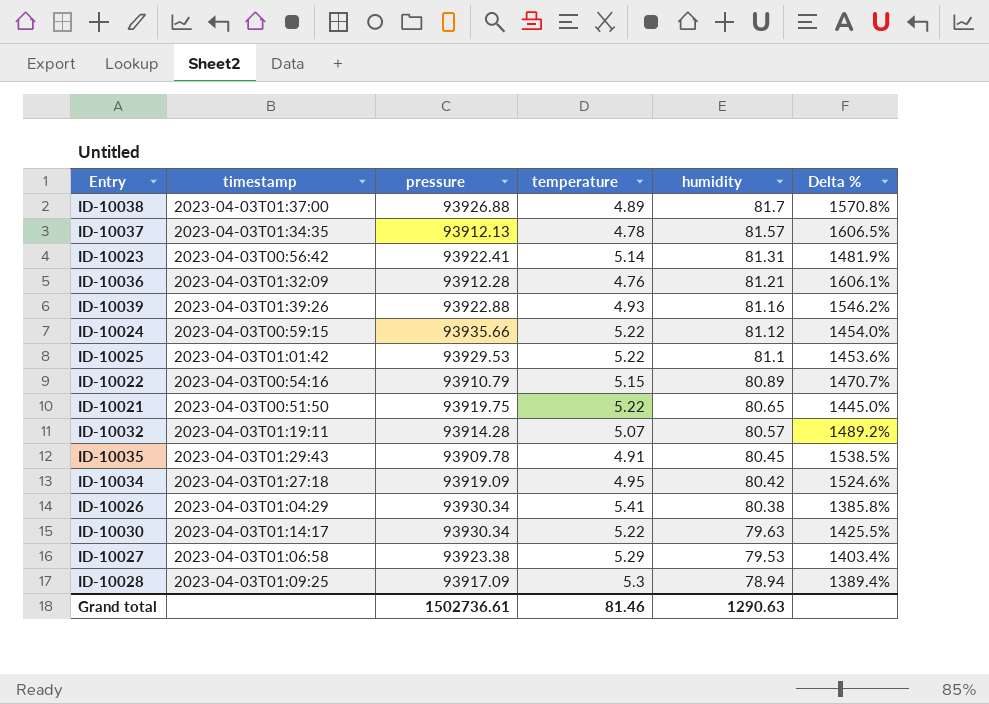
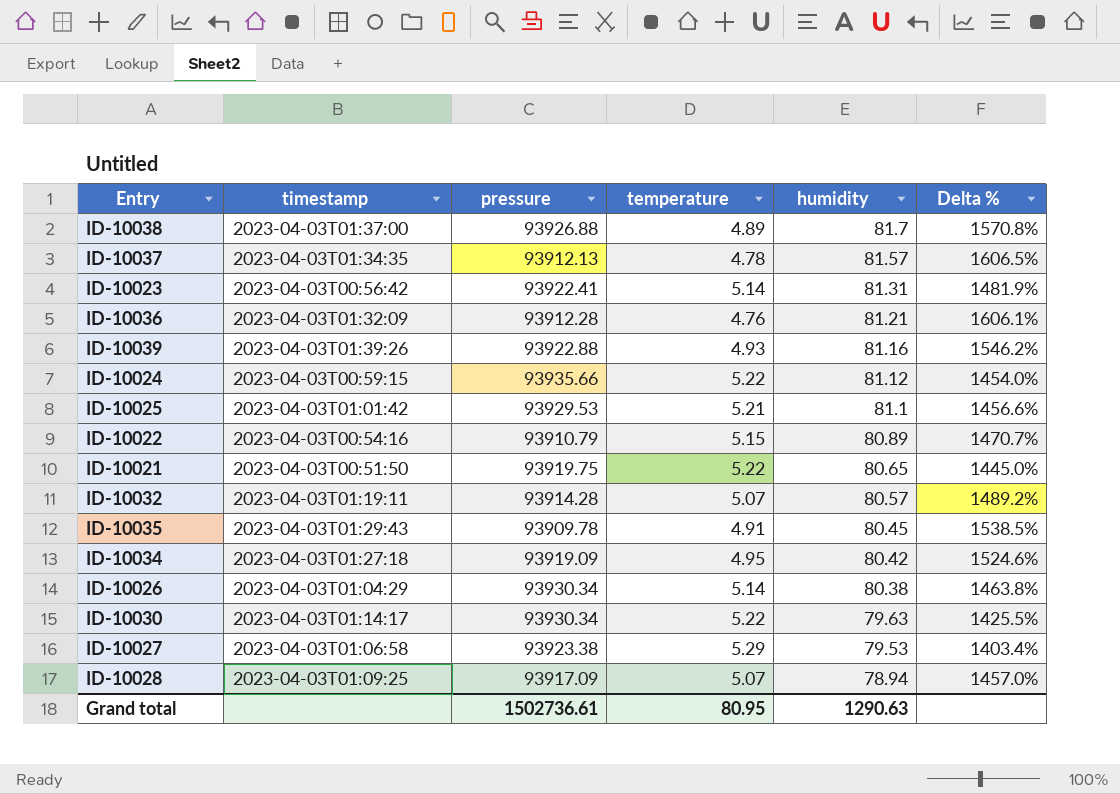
ID-10025 | temperature: 5.22 -> 5.21
ID-10025 | Delta %: 1453.6% -> 1456.6%
ID-10026 | temperature: 5.41 -> 5.14
ID-10026 | Delta %: 1385.8% -> 1463.8%
ID-10028 | temperature: 5.3 -> 5.07
ID-10028 | Delta %: 1389.4% -> 1457.0%
Grand total | temperature: 81.46 -> 80.95

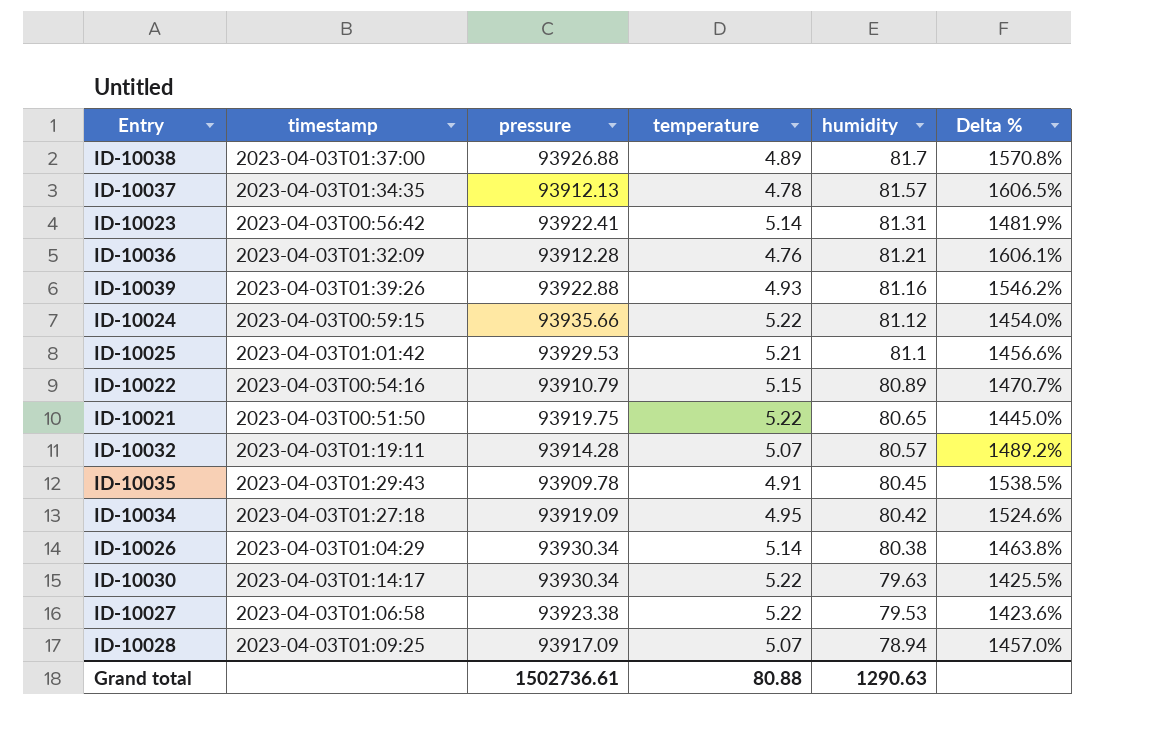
ID-10027 | temperature: 5.29 -> 5.22
ID-10027 | Delta %: 1403.4% -> 1423.6%
Grand total | temperature: 80.95 -> 80.88

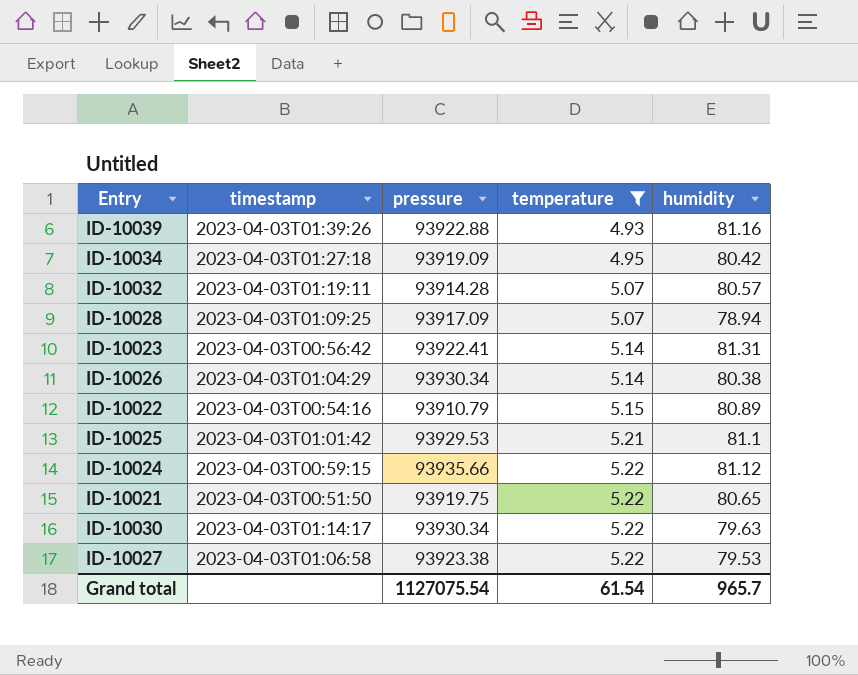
filter: none -> temperature >= 4.93
row order: humidity descending -> temperature ascending
column Delta % | formula: ([humidity] - [temperature]) / [temperature] -> none
Grand total | pressure: 1502736.61 -> 1127075.54
Grand total | temperature: 80.88 -> 61.54
Grand total | humidity: 1290.63 -> 965.7

